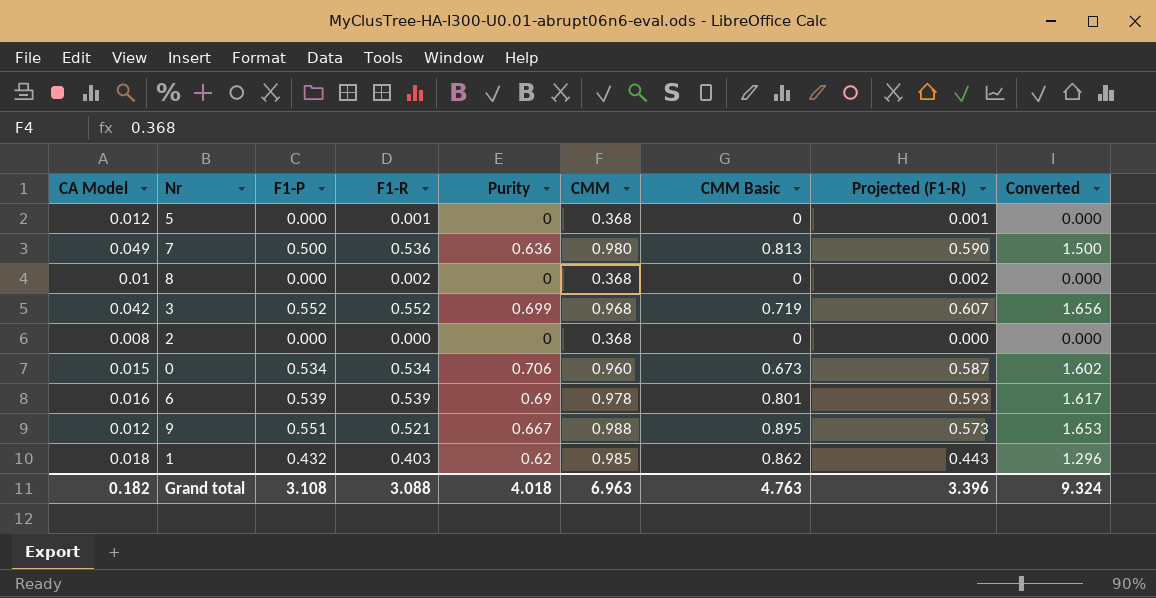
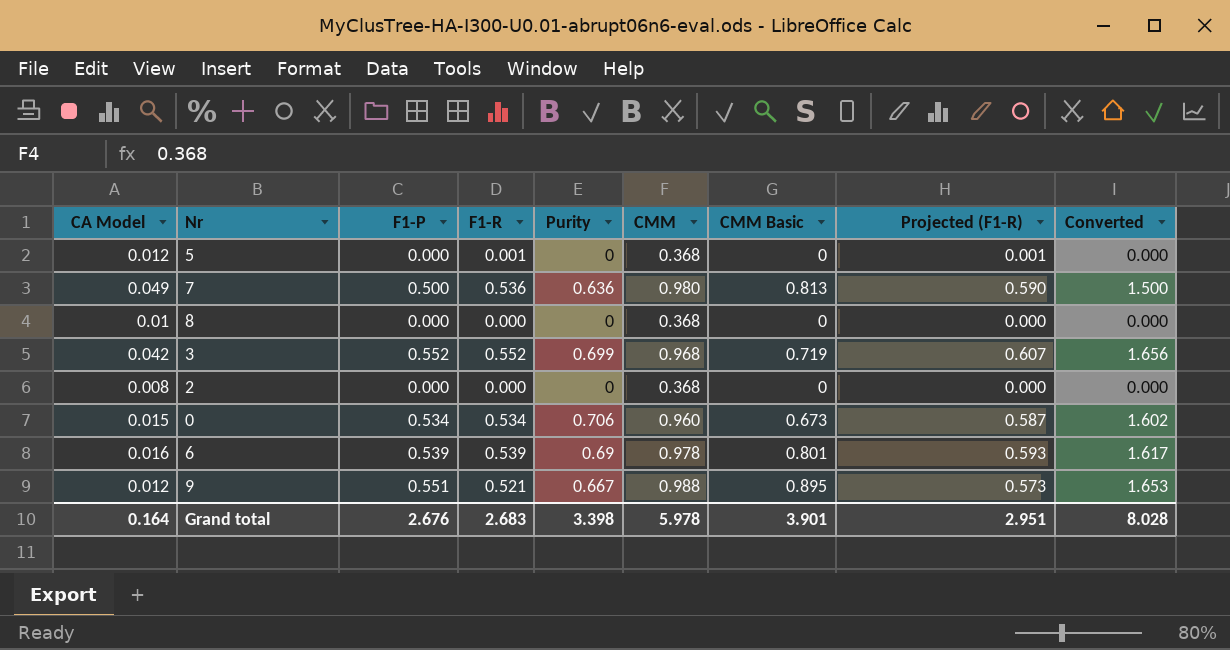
row 1: 0.018 | 0.432 | 0.403 | 0.62 | 0.985 | 0.862 | 0.443 | 1.296 -> none
8 | F1-R: 0.002 -> 0.000
8 | Projected (F1-R): 0.002 -> 0.000
Grand total | CA Model: 0.182 -> 0.164
Grand total | F1-P: 3.108 -> 2.676
Grand total | F1-R: 3.088 -> 2.683
Grand total | Purity: 4.018 -> 3.398
Grand total | CMM: 6.963 -> 5.978
Grand total | CMM Basic: 4.763 -> 3.901
Grand total | Projected (F1-R): 3.396 -> 2.951
Grand total | Converted: 9.324 -> 8.028

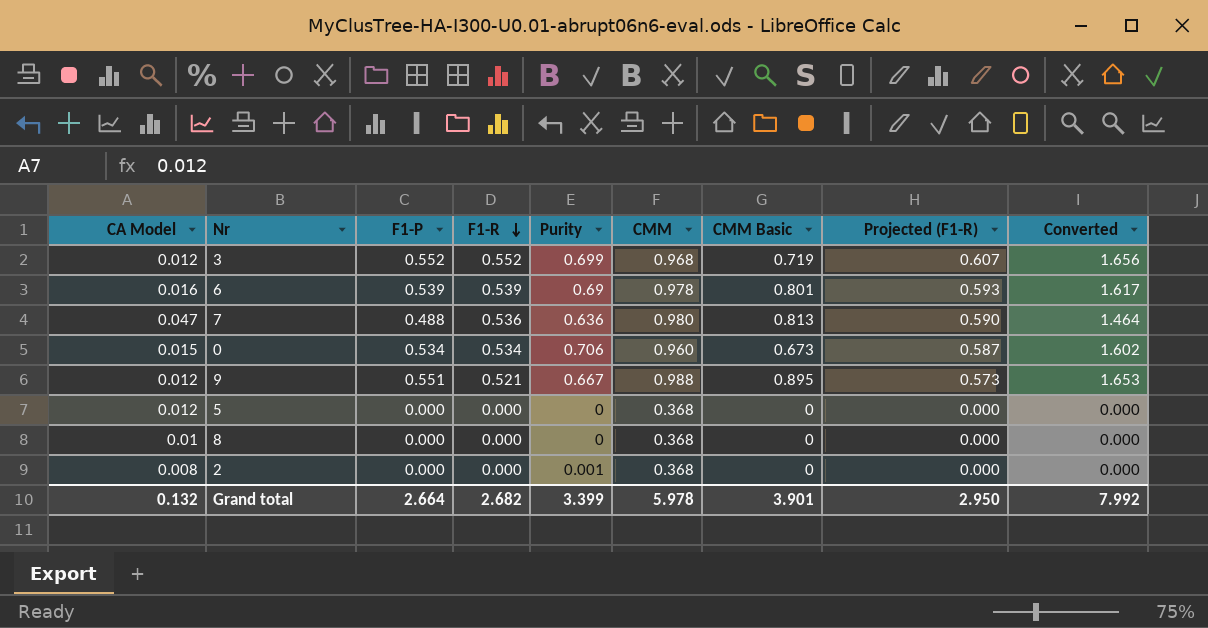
row order: none -> F1-R descending
3 | CA Model: 0.042 -> 0.012
7 | CA Model: 0.049 -> 0.047
7 | F1-P: 0.500 -> 0.488
7 | Converted: 1.500 -> 1.464
5 | F1-R: 0.001 -> 0.000
5 | Projected (F1-R): 0.001 -> 0.000
2 | Purity: 0 -> 0.001
Grand total | CA Model: 0.164 -> 0.132
Grand total | F1-P: 2.676 -> 2.664
Grand total | F1-R: 2.683 -> 2.682
Grand total | Purity: 3.398 -> 3.399
Grand total | Projected (F1-R): 2.951 -> 2.950
Grand total | Converted: 8.028 -> 7.992

